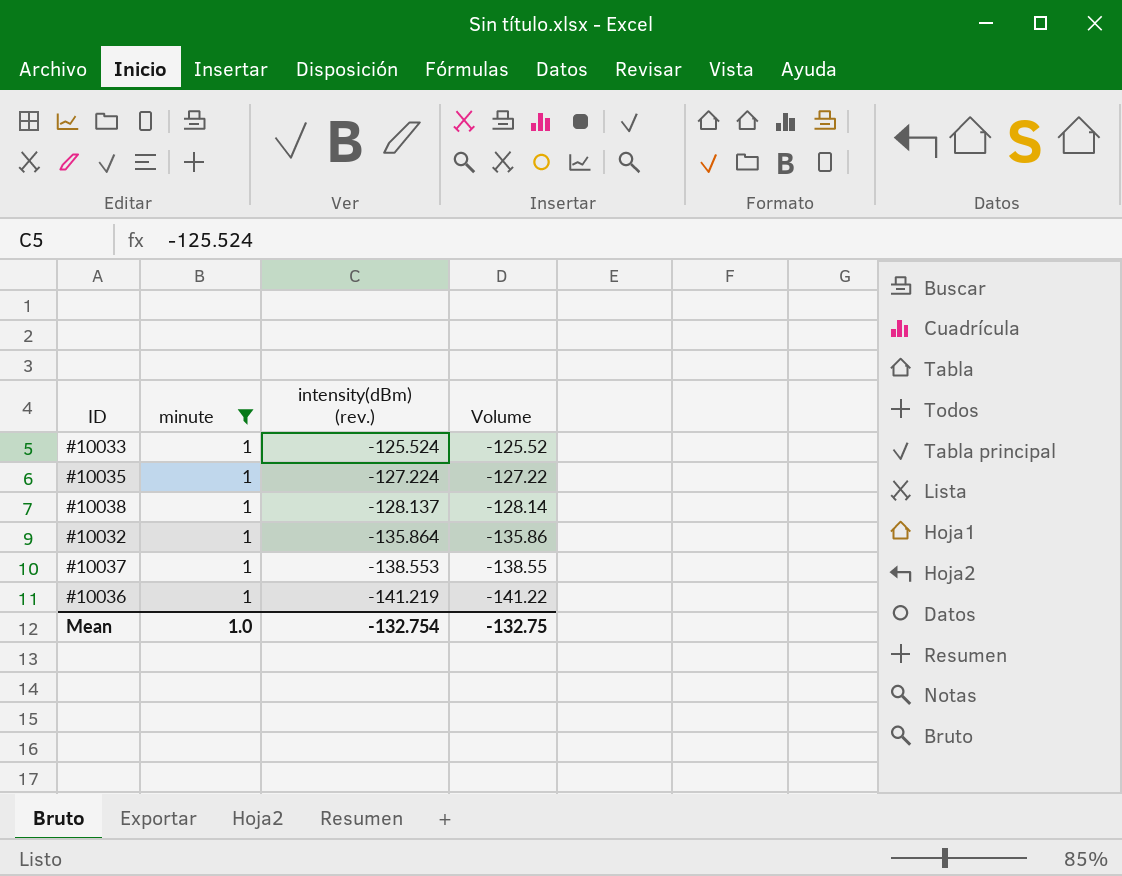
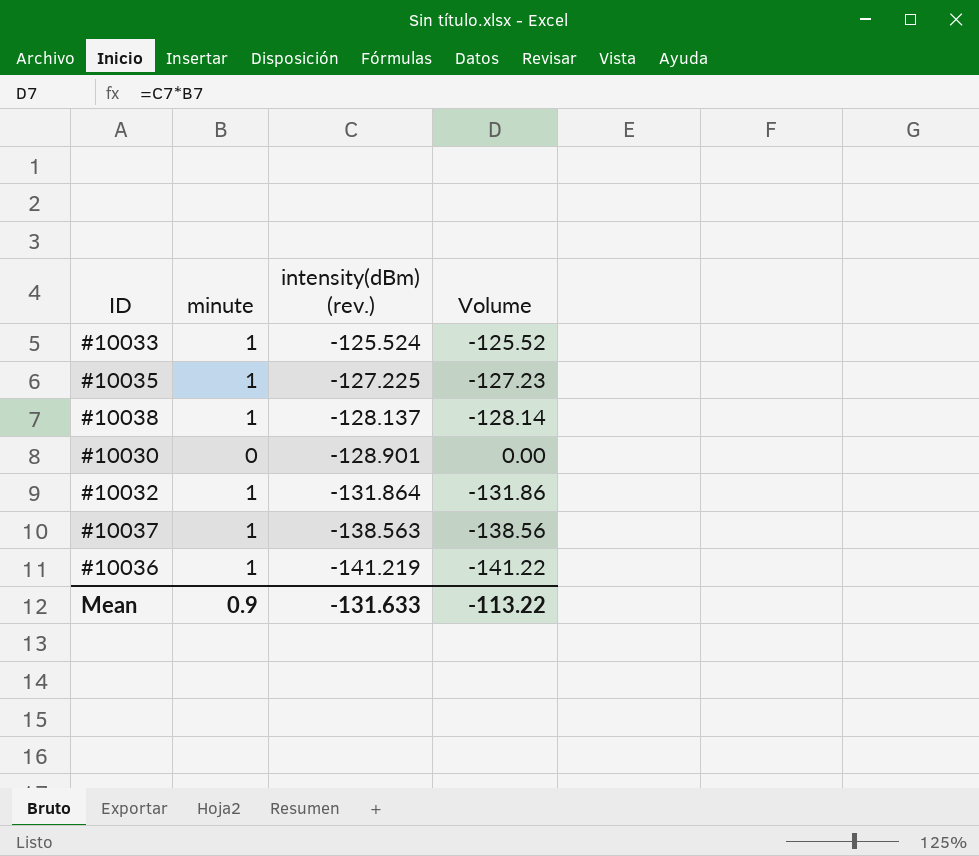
filter: minute = 1 -> none
#10035 | intensity(dBm) (rev.): -127.224 -> -127.225
#10035 | Volume: -127.22 -> -127.23
#10032 | intensity(dBm) (rev.): -135.864 -> -131.864
#10032 | Volume: -135.86 -> -131.86
#10037 | intensity(dBm) (rev.): -138.553 -> -138.563
#10037 | Volume: -138.55 -> -138.56
Mean | minute: 1.0 -> 0.9
Mean | intensity(dBm) (rev.): -132.754 -> -131.633
Mean | Volume: -132.75 -> -113.22

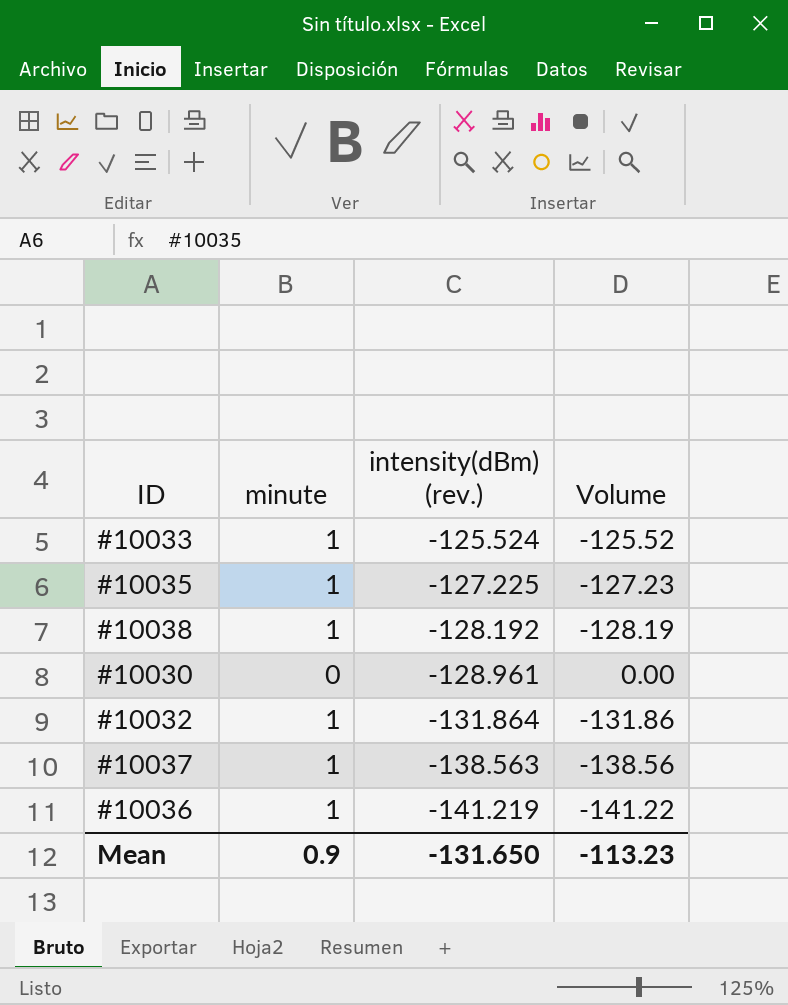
#10038 | intensity(dBm) (rev.): -128.137 -> -128.192
#10038 | Volume: -128.14 -> -128.19
#10030 | intensity(dBm) (rev.): -128.901 -> -128.961
Mean | intensity(dBm) (rev.): -131.633 -> -131.650
Mean | Volume: -113.22 -> -113.23

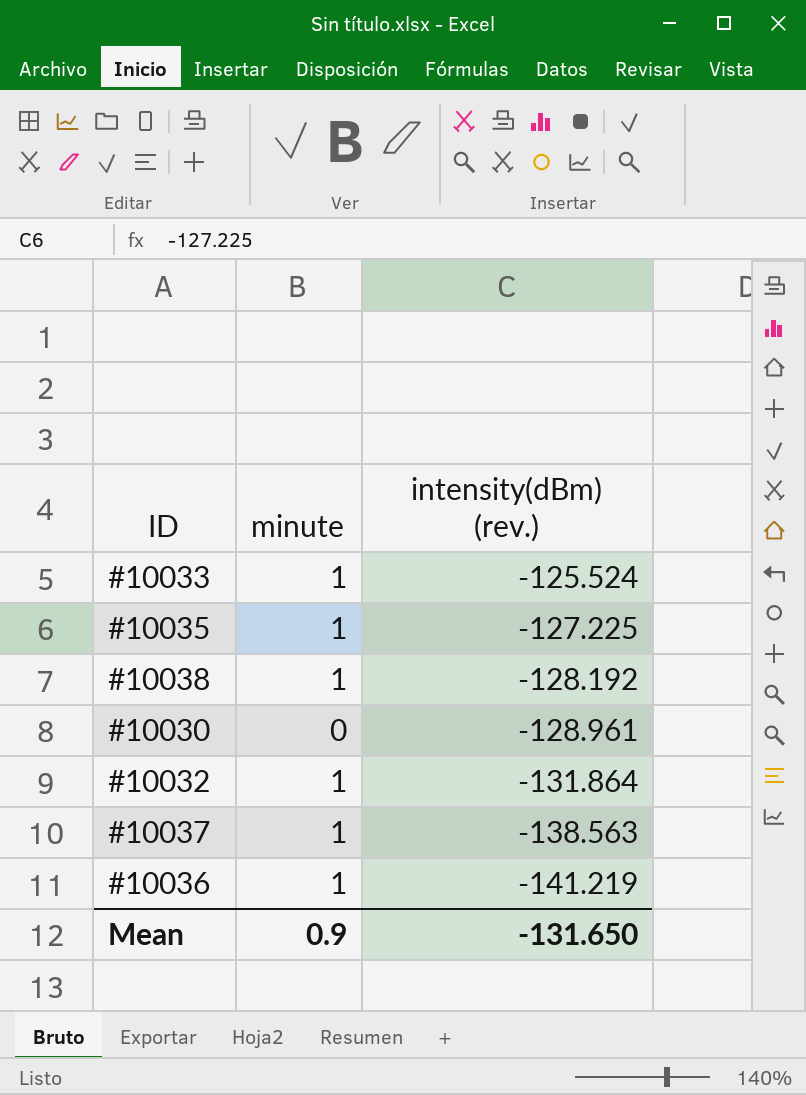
column Volume | formula: [minute] * [intensity(dBm) (rev.)] -> none

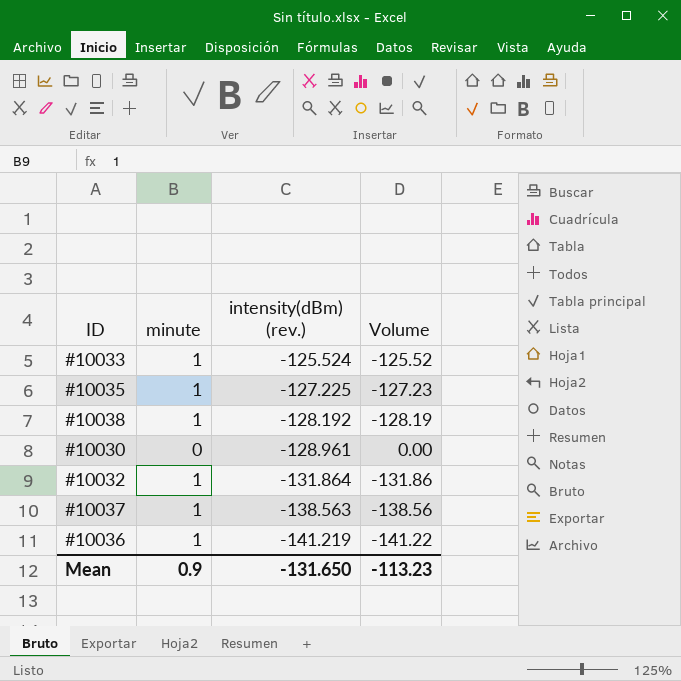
column Volume | formula: none -> [minute] * [intensity(dBm) (rev.)]

